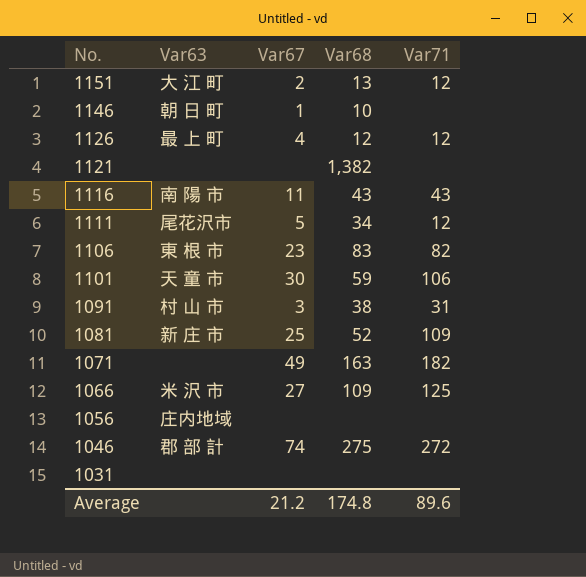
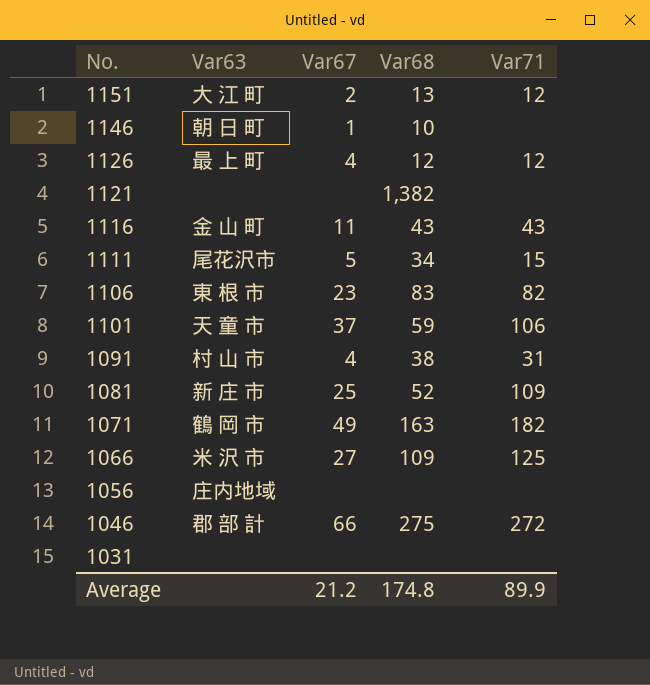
1116 | Var63: 南 陽 市 -> 金 山 町
1111 | Var71: 12 -> 15
1101 | Var67: 30 -> 37
1091 | Var67: 3 -> 4
1071 | Var63: none -> 鶴 岡 市
1046 | Var67: 74 -> 66
Average | Var71: 89.6 -> 89.9

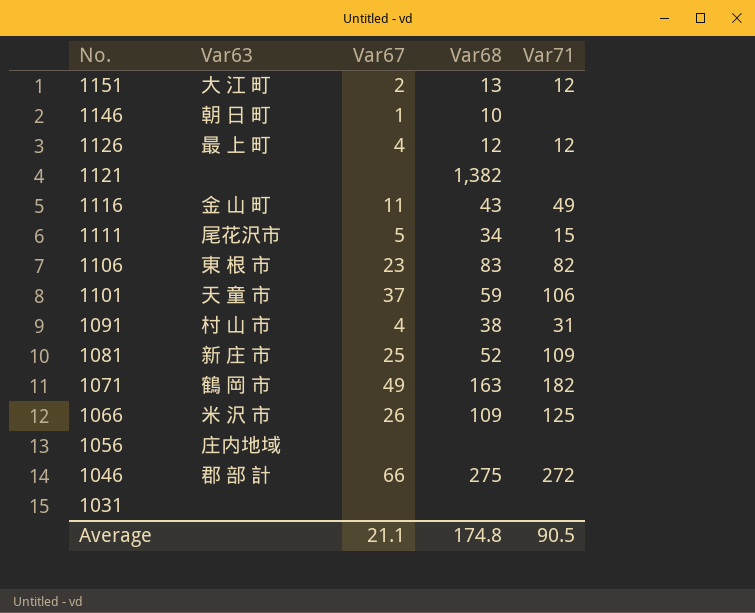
1116 | Var71: 43 -> 49
1066 | Var67: 27 -> 26
Average | Var67: 21.2 -> 21.1
Average | Var71: 89.9 -> 90.5

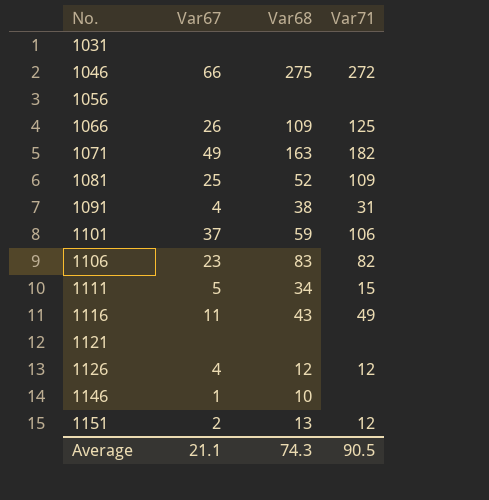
row order: No. descending -> No. ascending
column Var63 | position: 2 -> none
1121 | Var68: 1,382 -> none
Average | Var68: 174.8 -> 74.3

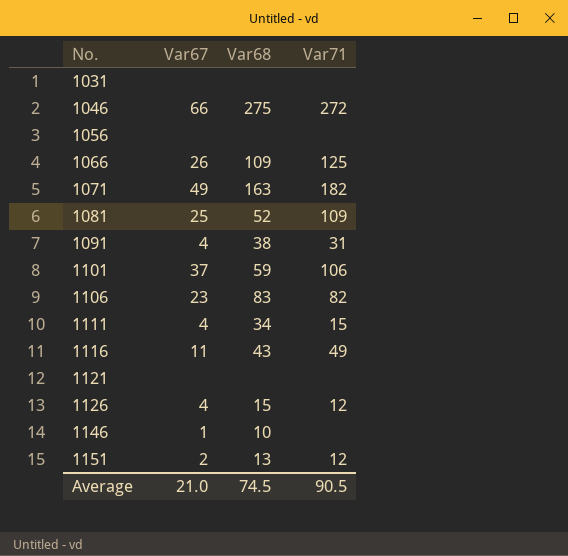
1111 | Var67: 5 -> 4
1126 | Var68: 12 -> 15
Average | Var67: 21.1 -> 21.0
Average | Var68: 74.3 -> 74.5

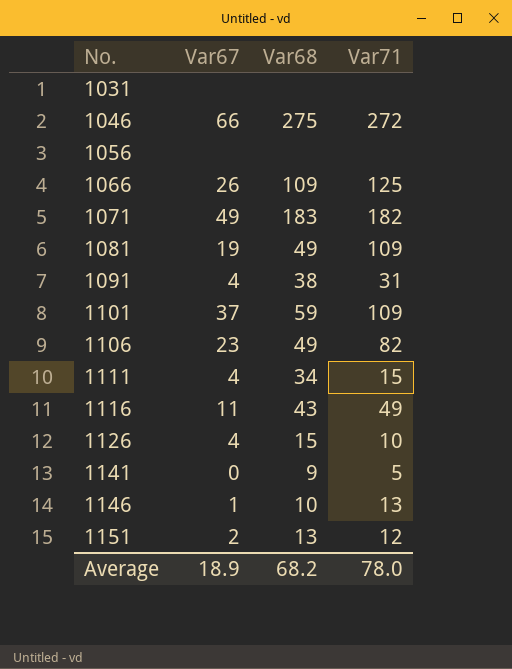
row 1121: none | none | none -> none
1071 | Var68: 163 -> 183
1081 | Var67: 25 -> 19
1081 | Var68: 52 -> 49
1101 | Var71: 106 -> 109
1106 | Var68: 83 -> 49
1126 | Var71: 12 -> 10
row 1141: none -> 0 | 9 | 5
1146 | Var71: none -> 13
Average | Var67: 21.0 -> 18.9
Average | Var68: 74.5 -> 68.2
Average | Var71: 90.5 -> 78.0

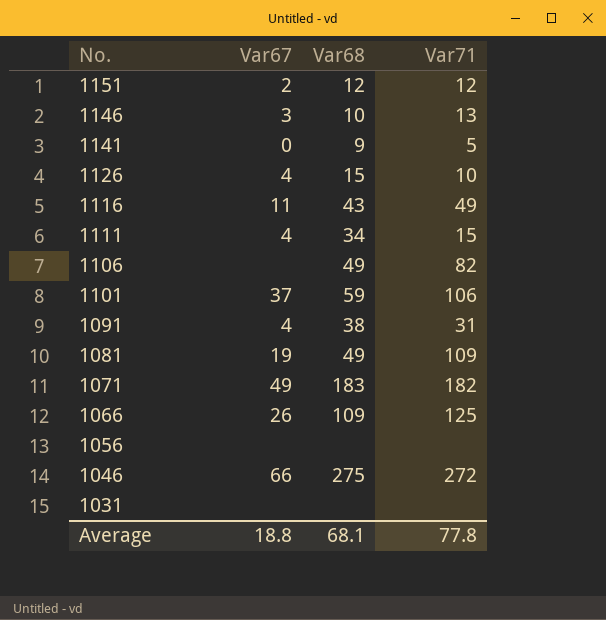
row order: No. ascending -> No. descending
1151 | Var68: 13 -> 12
1146 | Var67: 1 -> 3
1106 | Var67: 23 -> none
1101 | Var71: 109 -> 106
Average | Var67: 18.9 -> 18.8
Average | Var68: 68.2 -> 68.1
Average | Var71: 78.0 -> 77.8

